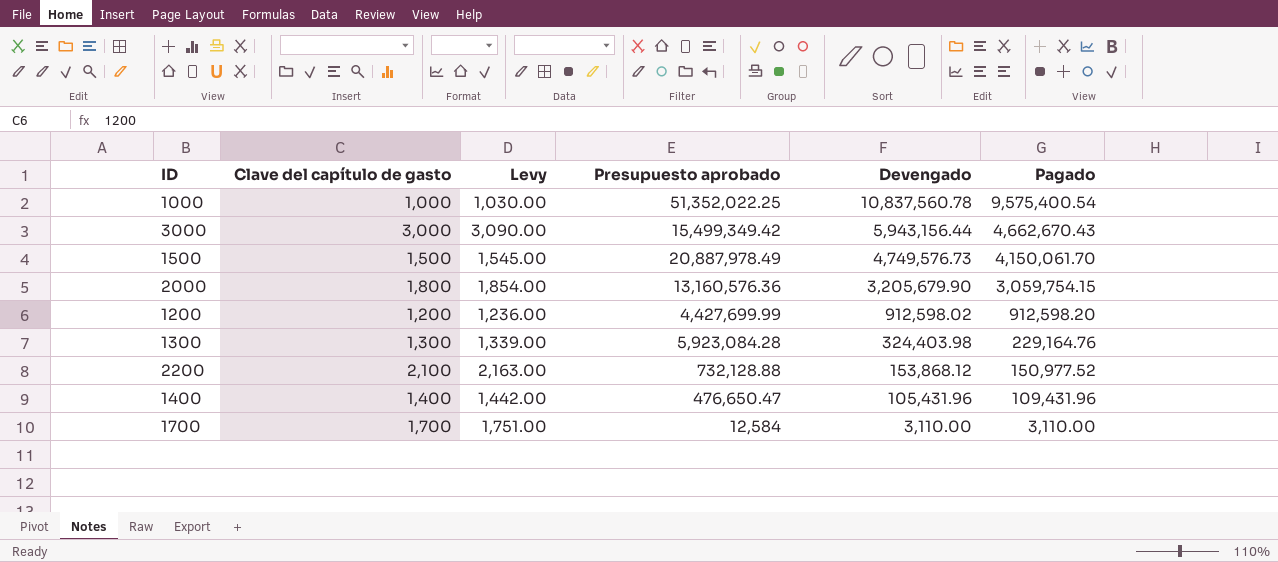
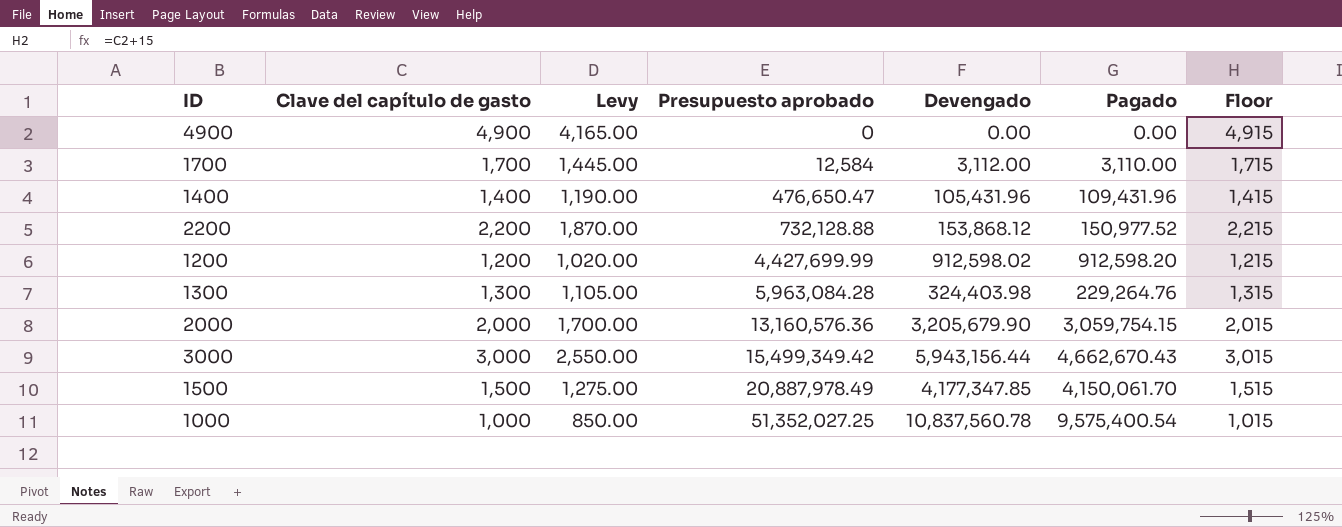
row order: Devengado descending -> Presupuesto aprobado ascending
column Levy | formula: [Clave del capítulo de gasto] * 1.03 -> [Clave del capítulo de gasto] * 0.85
column Floor | formula: none -> [Clave del capítulo de gasto] + 15
row 4900: none -> 4,900 | 4,165.00 | 0 | 0.00 | 0.00 | 4,915
1700 | Devengado: 3,110.00 -> 3,112.00
2200 | Clave del capítulo de gasto: 2,100 -> 2,200
1300 | Presupuesto aprobado: 5,923,084.28 -> 5,963,084.28
1300 | Pagado: 229,164.76 -> 229,264.76
2000 | Clave del capítulo de gasto: 1,800 -> 2,000
1500 | Devengado: 4,749,576.73 -> 4,177,347.85
1000 | Presupuesto aprobado: 51,352,022.25 -> 51,352,027.25

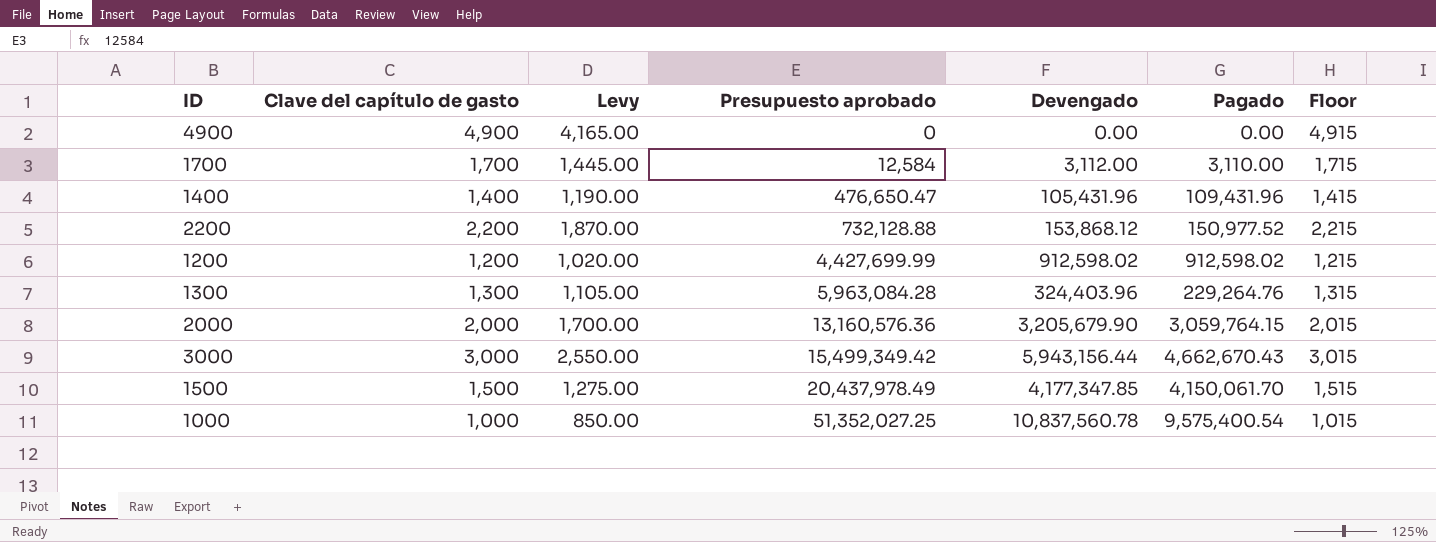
1200 | Pagado: 912,598.20 -> 912,598.02
1300 | Devengado: 324,403.98 -> 324,403.96
2000 | Pagado: 3,059,754.15 -> 3,059,764.15
1500 | Presupuesto aprobado: 20,887,978.49 -> 20,437,978.49

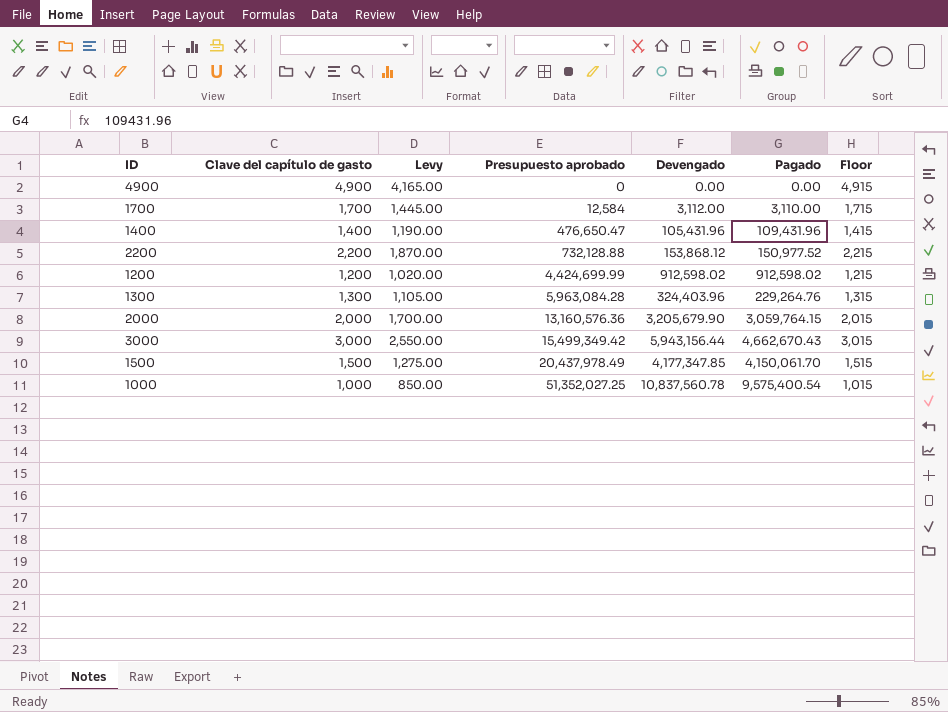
1200 | Presupuesto aprobado: 4,427,699.99 -> 4,424,699.99

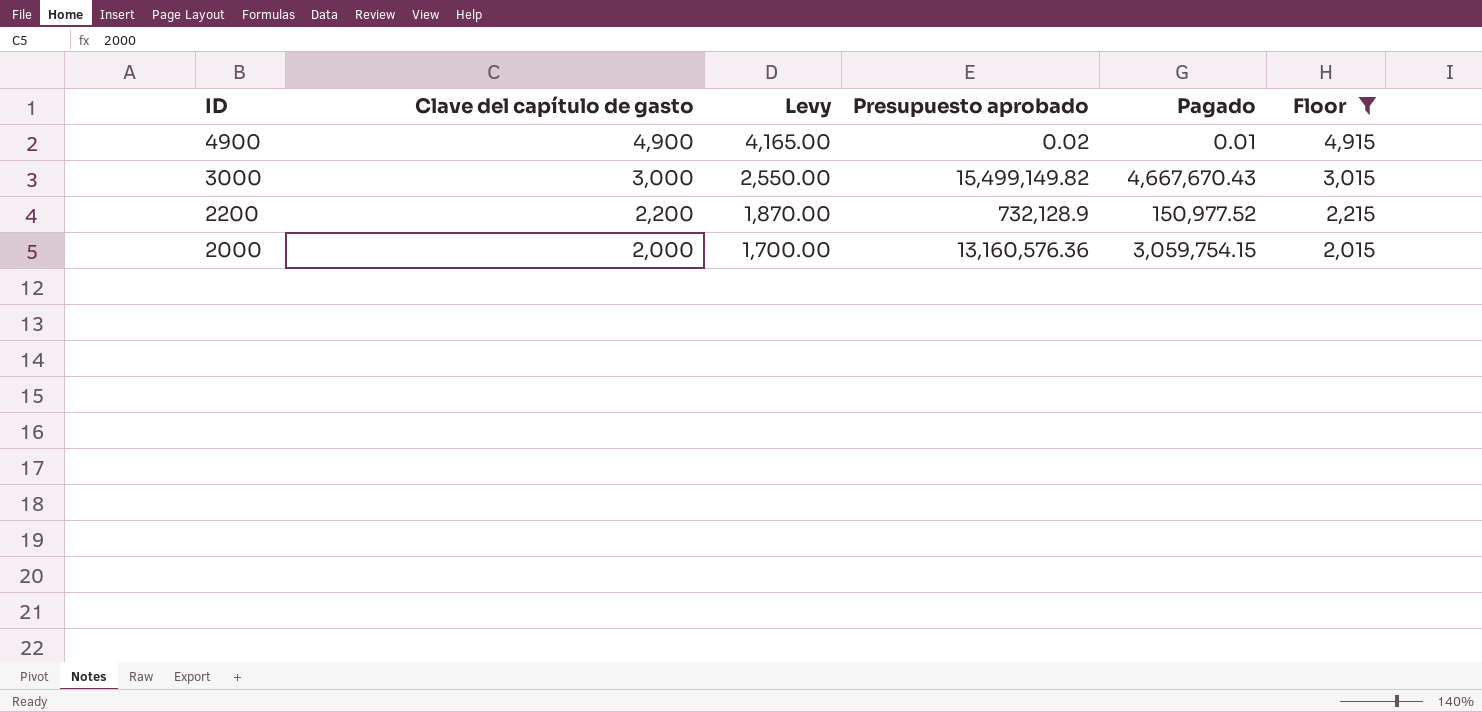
filter: none -> Floor >= 2,015
row order: Presupuesto aprobado ascending -> ID descending
column Devengado | position: 5 -> none
4900 | Presupuesto aprobado: 0 -> 0.02
4900 | Pagado: 0.00 -> 0.01
3000 | Presupuesto aprobado: 15,499,349.42 -> 15,499,149.82
3000 | Pagado: 4,662,670.43 -> 4,667,670.43
2200 | Presupuesto aprobado: 732,128.88 -> 732,128.9
2000 | Pagado: 3,059,764.15 -> 3,059,754.15

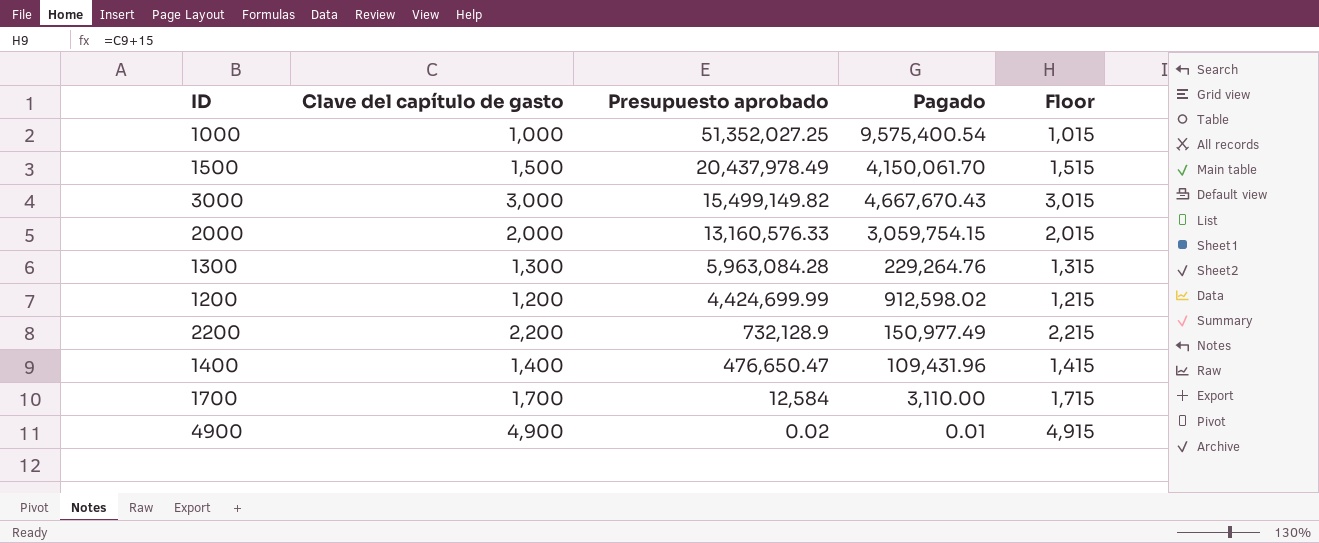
filter: Floor >= 2,015 -> none
row order: ID descending -> Presupuesto aprobado descending
column Levy | formula: [Clave del capítulo de gasto] * 0.85 -> none
2000 | Presupuesto aprobado: 13,160,576.36 -> 13,160,576.33
2200 | Pagado: 150,977.52 -> 150,977.49

